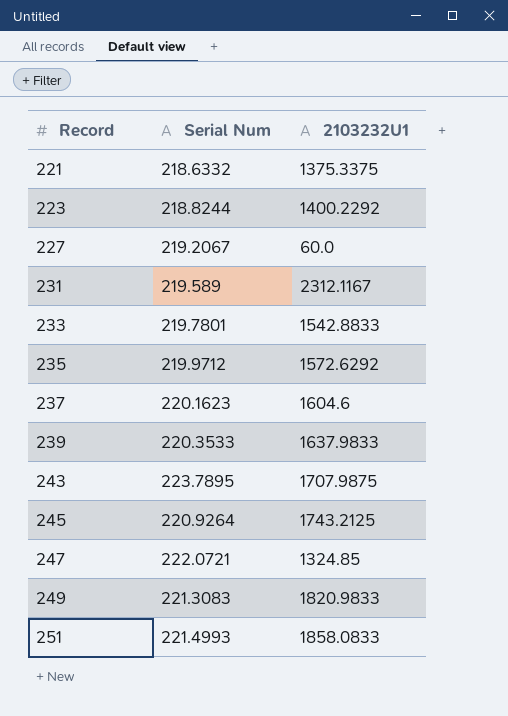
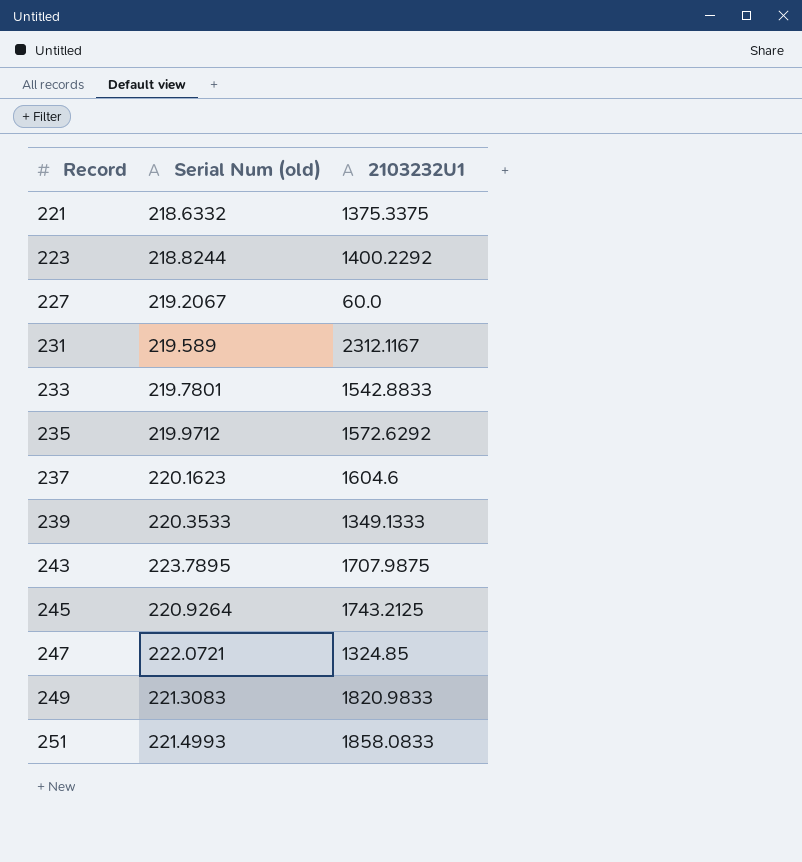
column name: Serial Num -> Serial Num (old)
239 | 2103232U1: 1637.9833 -> 1349.1333

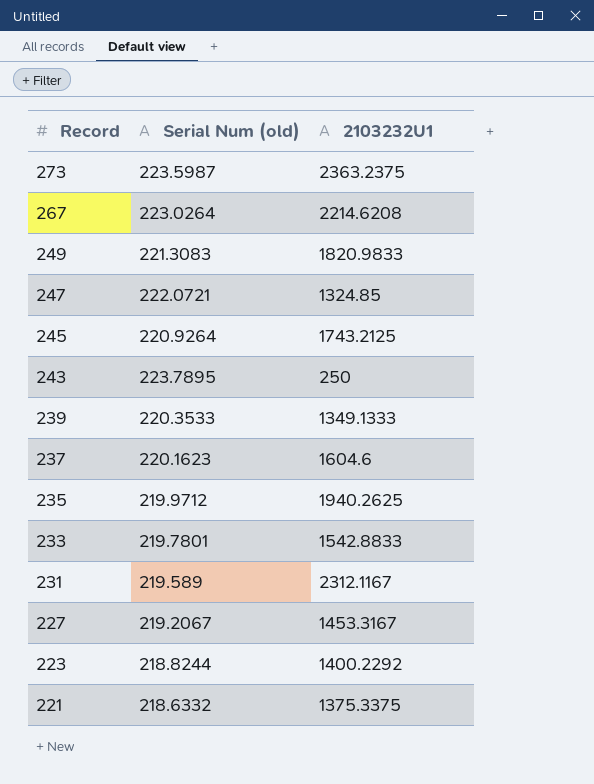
row order: Record ascending -> Record descending
row 251: 221.4993 | 1858.0833 -> none
row 273: none -> 223.5987 | 2363.2375
row 267: none -> 223.0264 | 2214.6208
243 | 2103232U1: 1707.9875 -> 250
235 | 2103232U1: 1572.6292 -> 1940.2625
227 | 2103232U1: 60.0 -> 1453.3167

